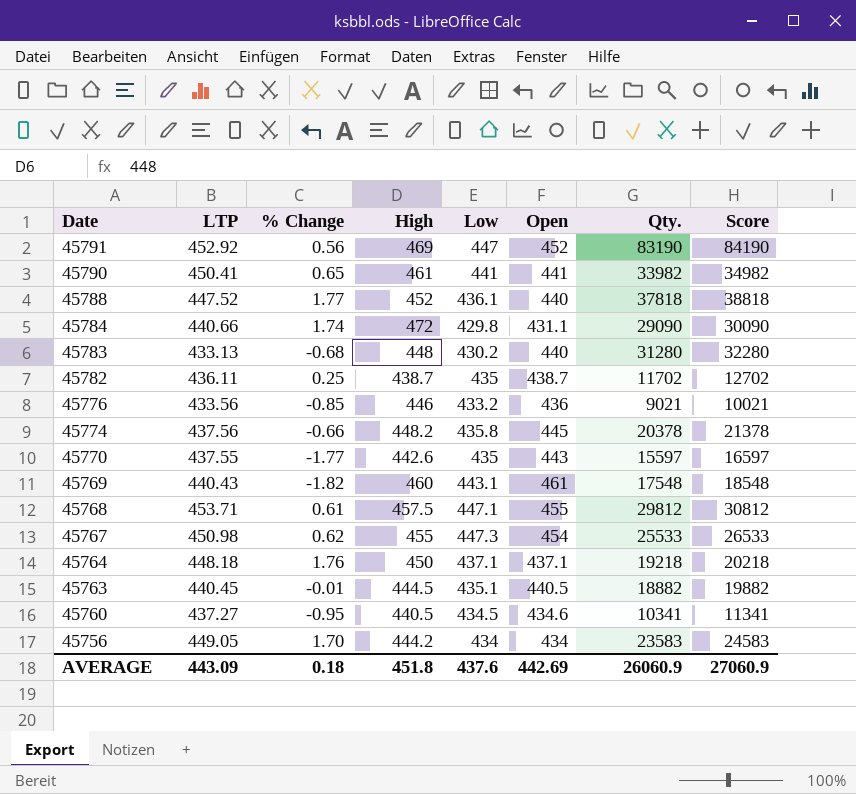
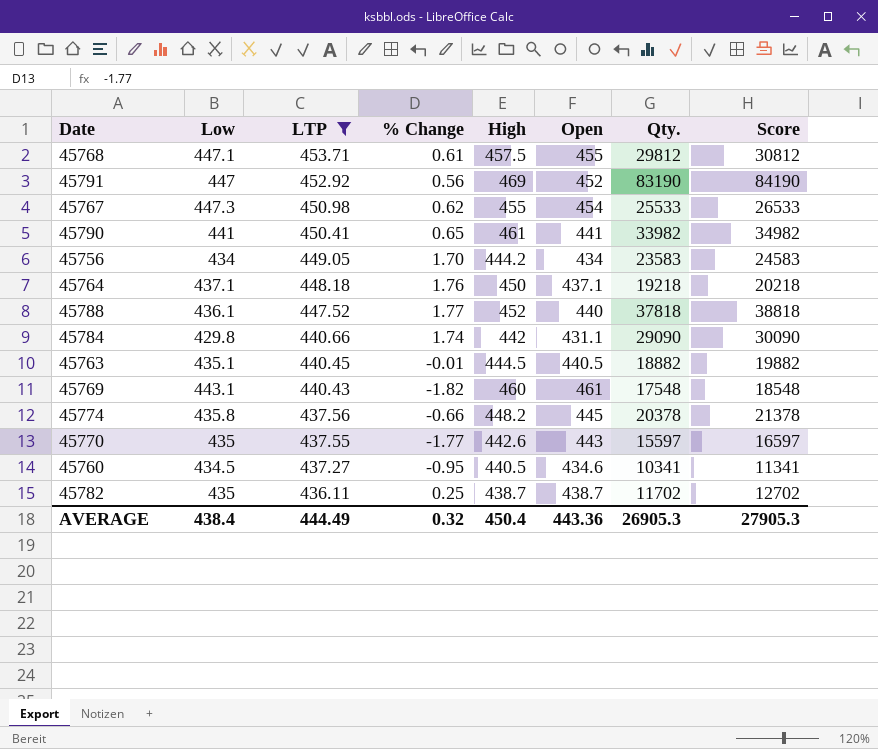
filter: none -> LTP >= 436.11
row order: Date descending -> LTP descending
column Low | position: 5 -> 2
45784 | High: 472 -> 442
AVERAGE | Low: 437.6 -> 438.4
AVERAGE | LTP: 443.09 -> 444.49
AVERAGE | % Change: 0.18 -> 0.32
AVERAGE | High: 451.8 -> 450.4
AVERAGE | Open: 442.69 -> 443.36
AVERAGE | Qty.: 26060.9 -> 26905.3
AVERAGE | Score: 27060.9 -> 27905.3

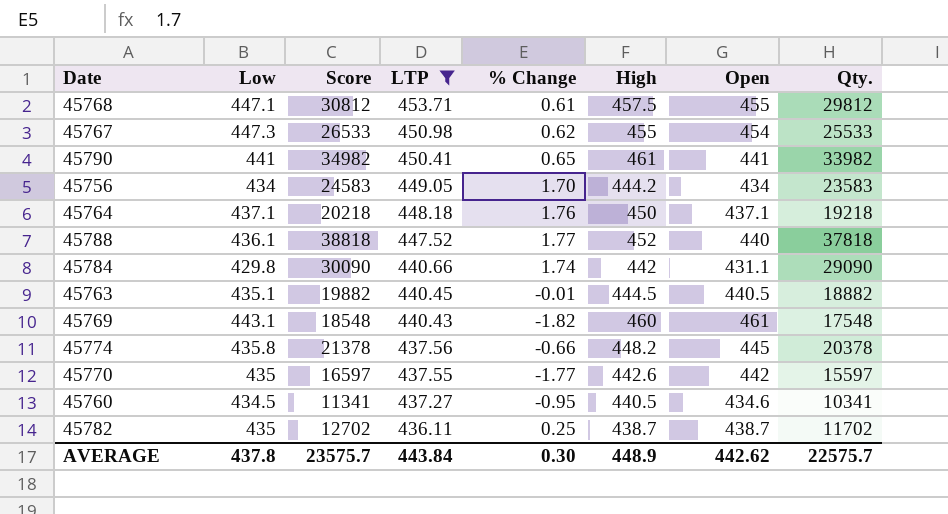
column Score | position: 8 -> 3
row 45791: 447 | 452.92 | 0.56 | 469 | 452 | 83190 | 84190 -> none
45770 | Open: 443 -> 442
AVERAGE | Low: 438.4 -> 437.8
AVERAGE | Score: 27905.3 -> 23575.7
AVERAGE | LTP: 444.49 -> 443.84
AVERAGE | % Change: 0.32 -> 0.30
AVERAGE | High: 450.4 -> 448.9
AVERAGE | Open: 443.36 -> 442.62
AVERAGE | Qty.: 26905.3 -> 22575.7

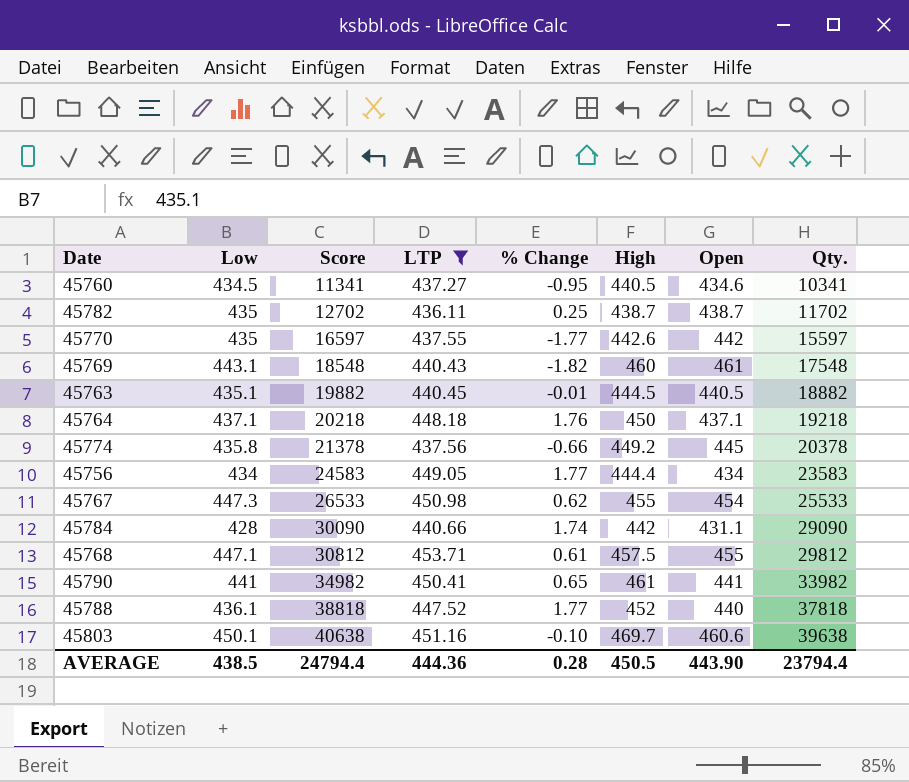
row order: LTP descending -> Score ascending
45774 | High: 448.2 -> 449.2
45756 | % Change: 1.70 -> 1.77
45756 | High: 444.2 -> 444.4
45784 | Low: 429.8 -> 428
row 45803: none -> 450.1 | 40638 | 451.16 | -0.10 | 469.7 | 460.6 | 39638
AVERAGE | Low: 437.8 -> 438.5
AVERAGE | Score: 23575.7 -> 24794.4
AVERAGE | LTP: 443.84 -> 444.36
AVERAGE | % Change: 0.30 -> 0.28
AVERAGE | High: 448.9 -> 450.5
AVERAGE | Open: 442.62 -> 443.90
AVERAGE | Qty.: 22575.7 -> 23794.4

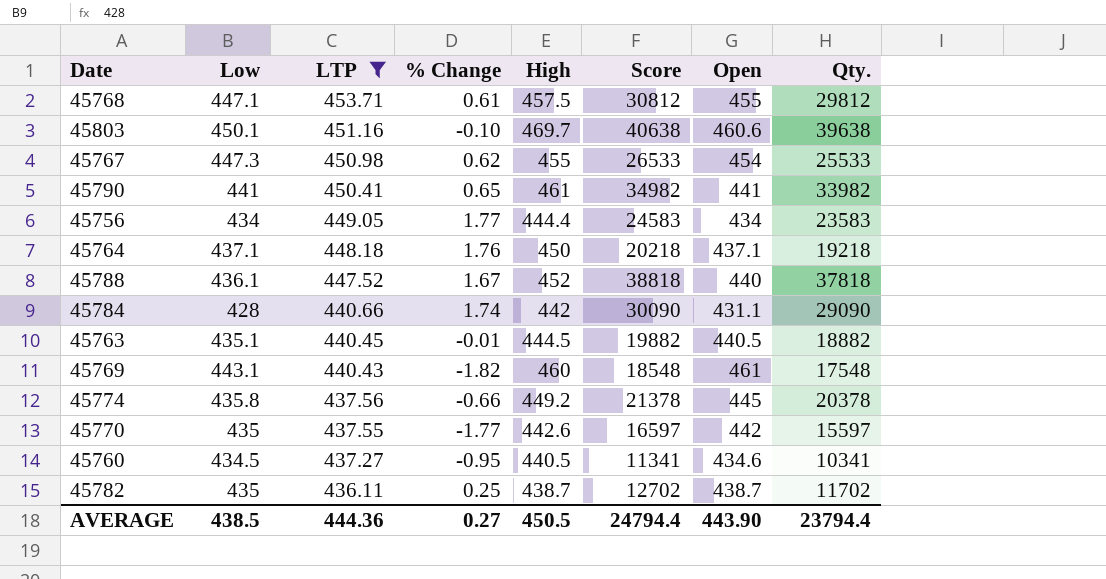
row order: Score ascending -> LTP descending
column Score | position: 3 -> 6
45788 | % Change: 1.77 -> 1.67
AVERAGE | % Change: 0.28 -> 0.27

